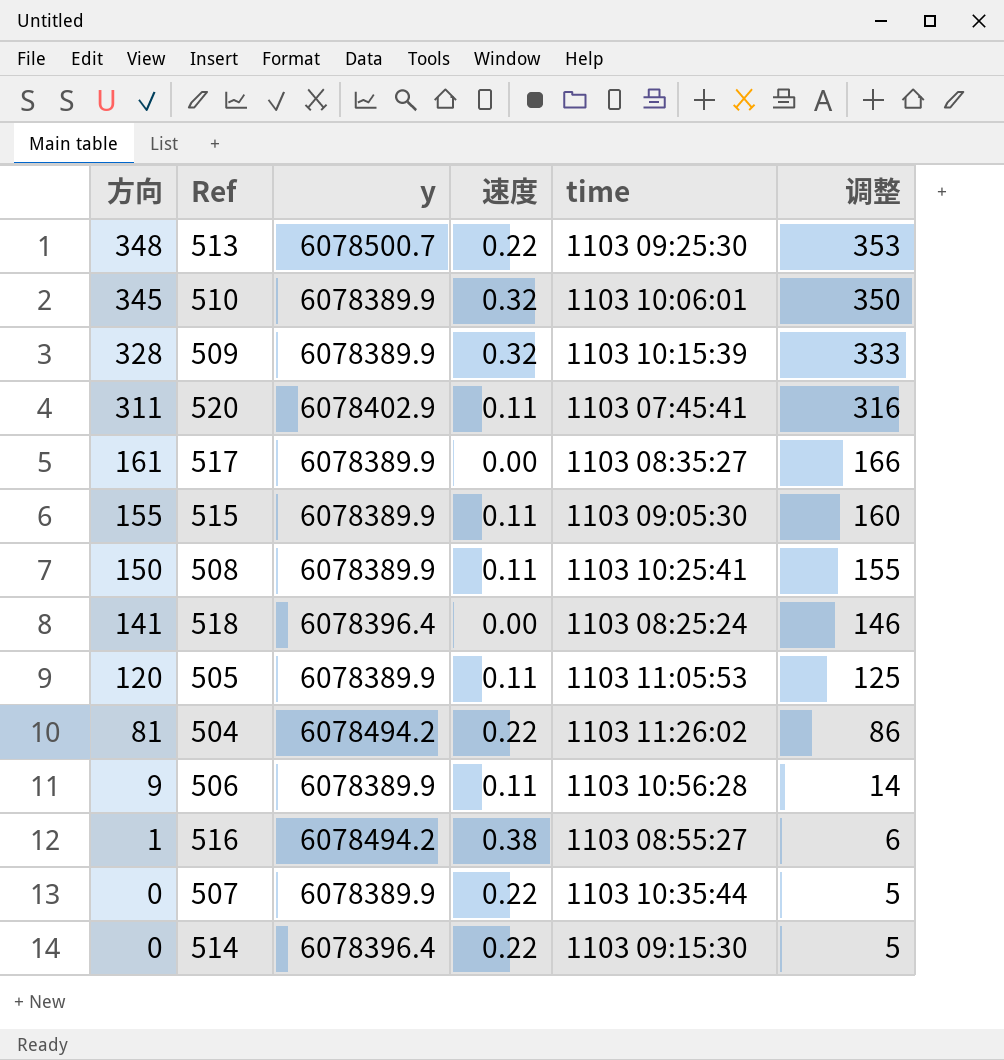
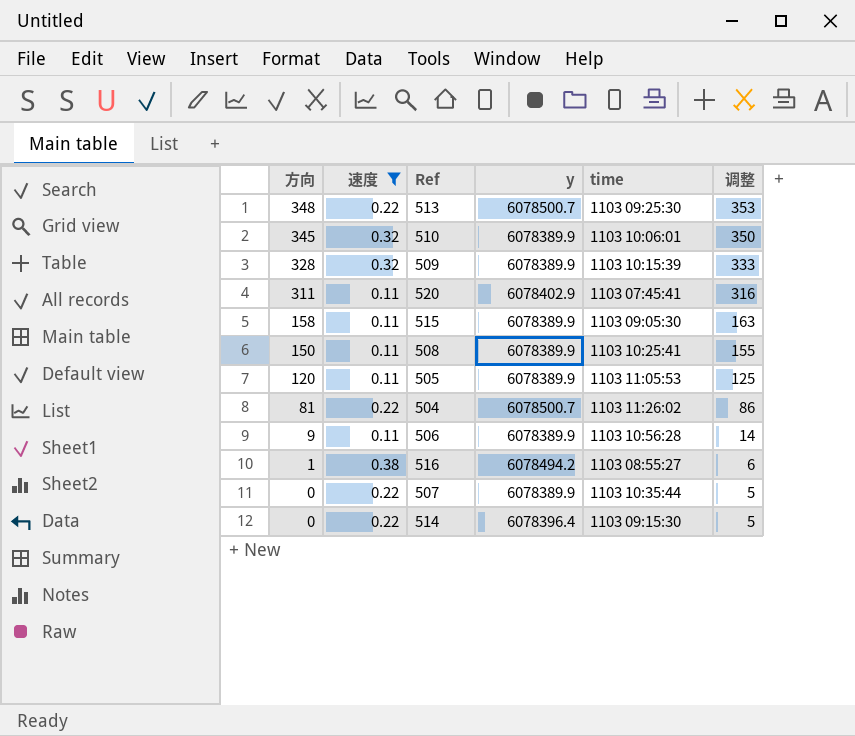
filter: none -> 速度 != 0.00
column 速度 | position: 4 -> 2
515 | 方向: 155 -> 158
515 | 调整: 160 -> 163
504 | y: 6078494.2 -> 6078500.7

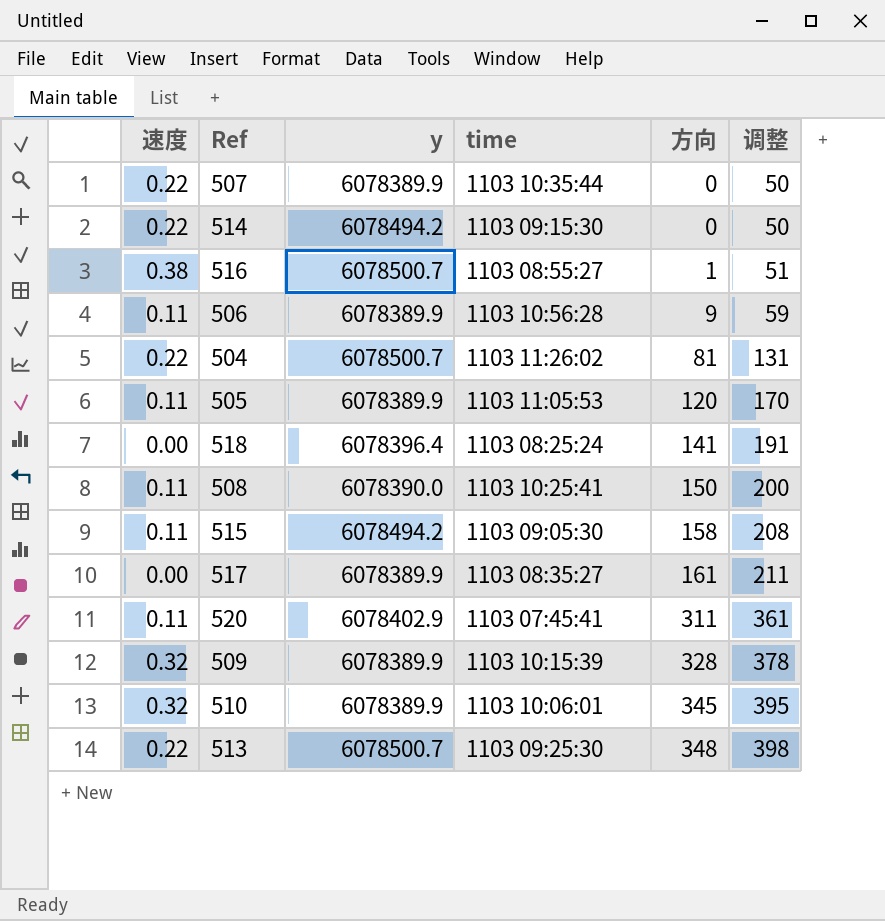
filter: 速度 != 0.00 -> none
row order: 方向 descending -> 方向 ascending
column 方向 | position: 1 -> 5
column 调整 | formula: [方向] + 5 -> [方向] + 50
514 | y: 6078396.4 -> 6078494.2
516 | y: 6078494.2 -> 6078500.7
508 | y: 6078389.9 -> 6078390.0
515 | y: 6078389.9 -> 6078494.2

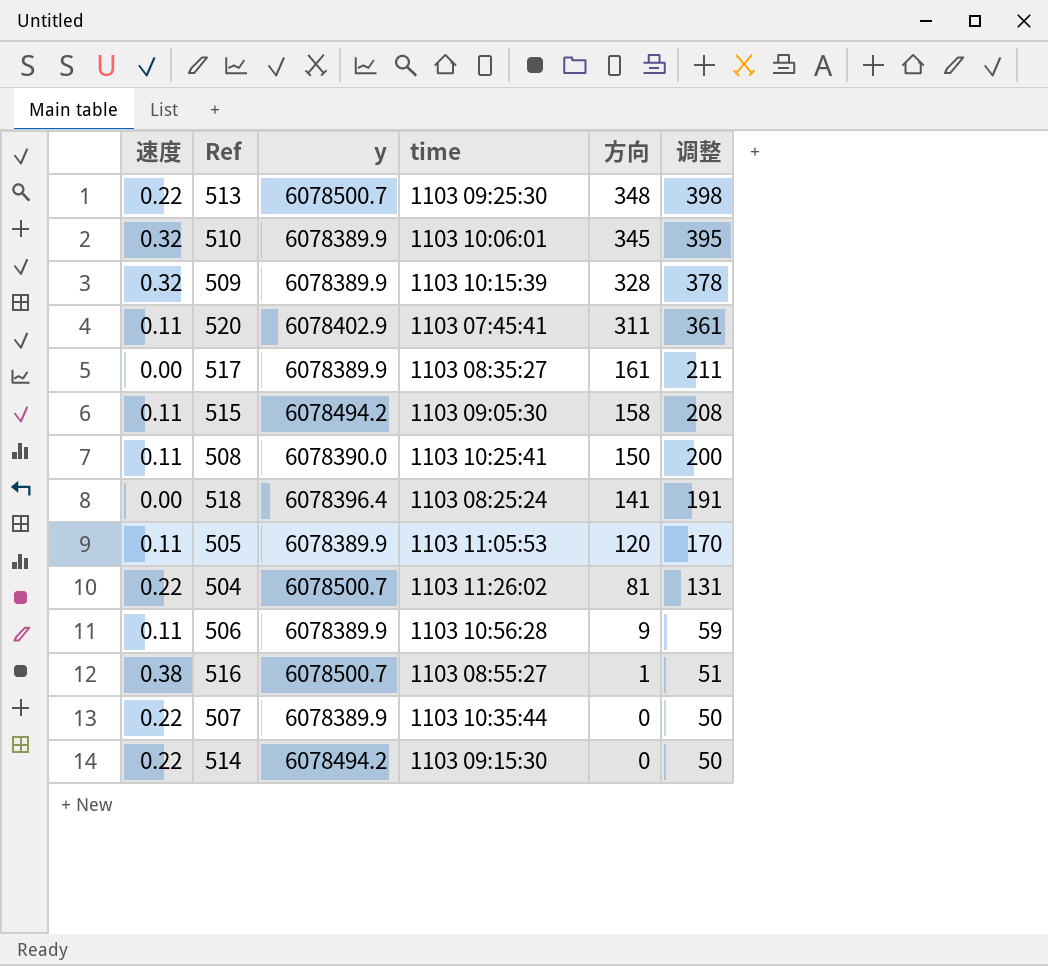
row order: 方向 ascending -> 方向 descending

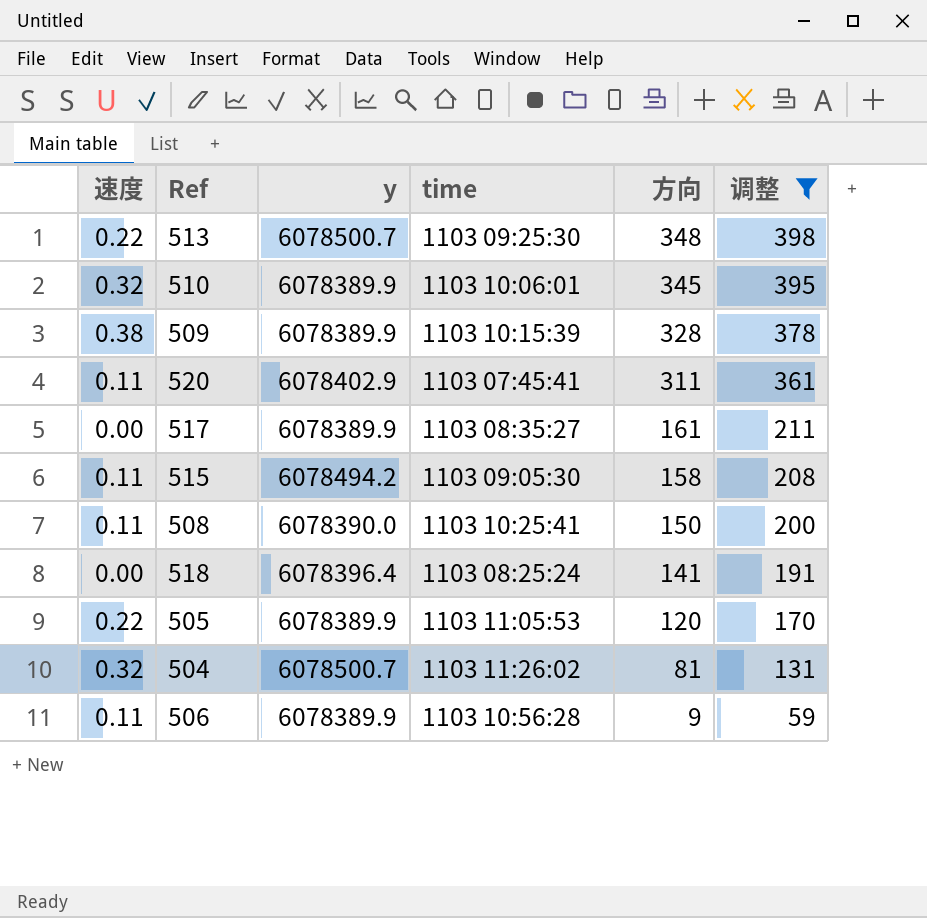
filter: none -> 调整 >= 59
509 | 速度: 0.32 -> 0.38
505 | 速度: 0.11 -> 0.22
504 | 速度: 0.22 -> 0.32

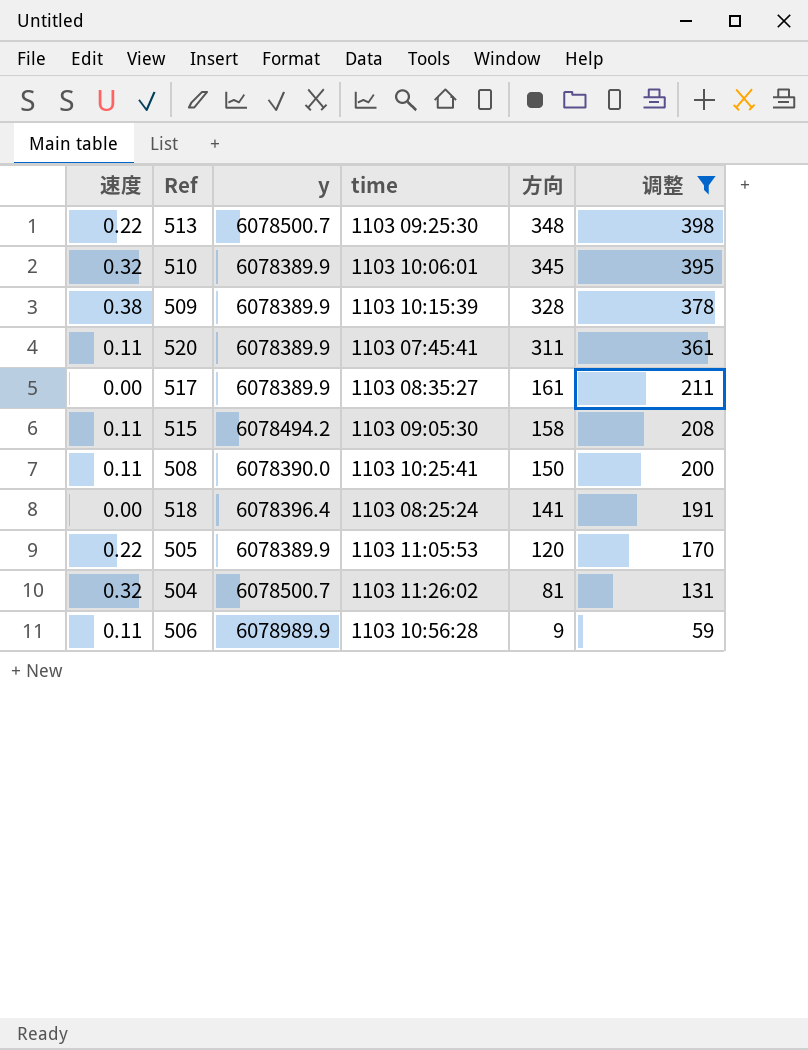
520 | y: 6078402.9 -> 6078389.9
506 | y: 6078389.9 -> 6078989.9

